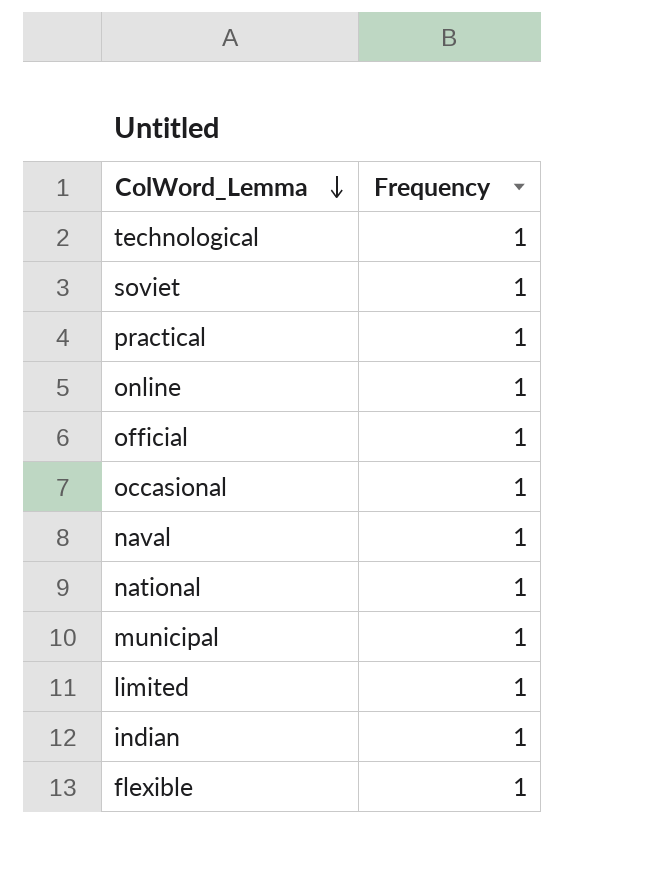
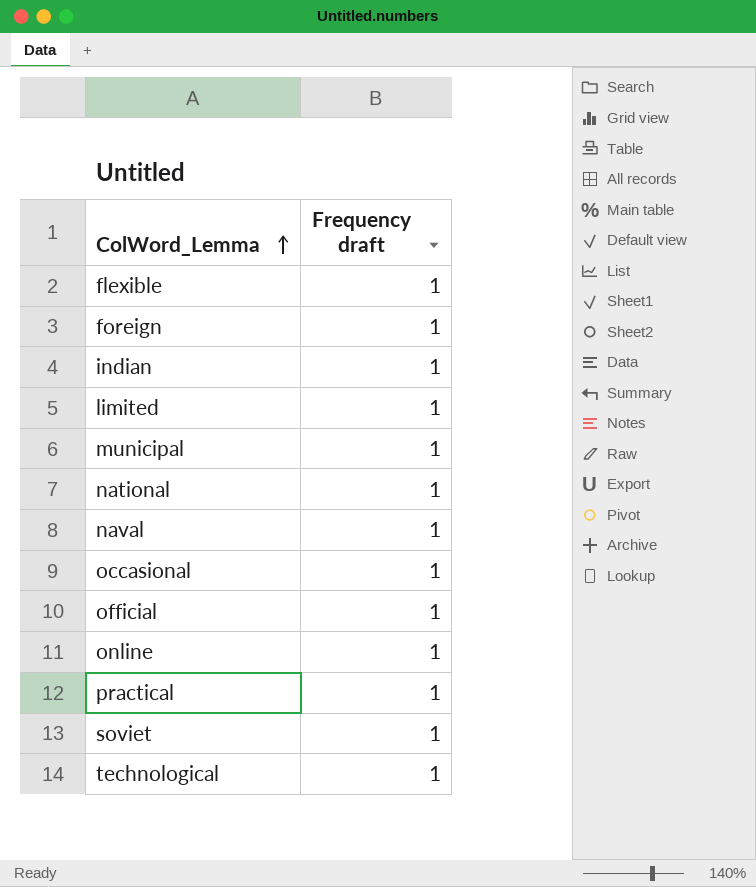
row order: ColWord_Lemma descending -> ColWord_Lemma ascending
column name: Frequency -> Frequency draft
row foreign: none -> 1

